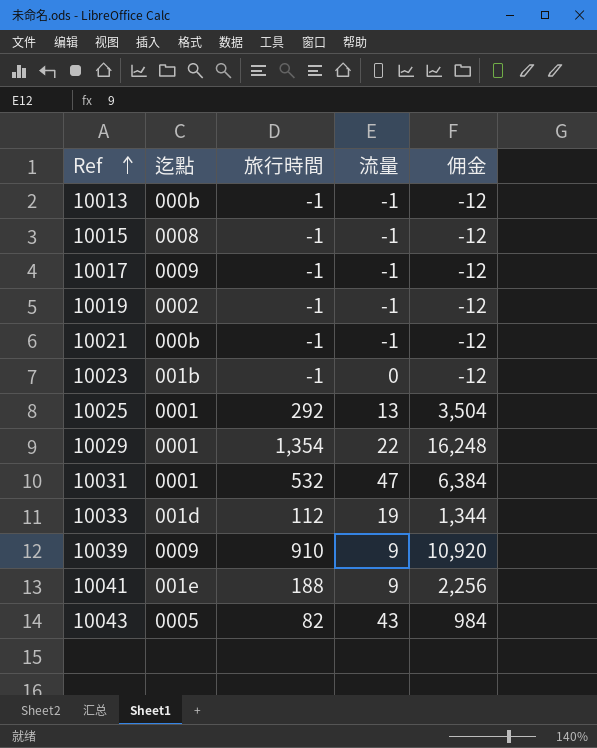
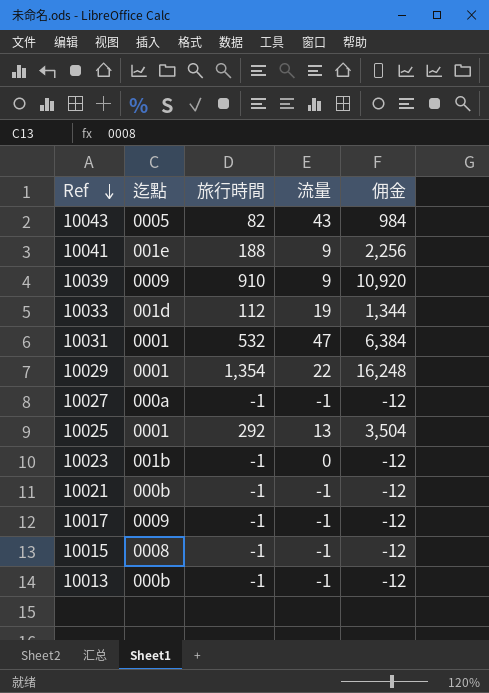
row order: Ref ascending -> Ref descending
row 10019: 0002 | -1 | -1 | -12 -> none
row 10027: none -> 000a | -1 | -1 | -12

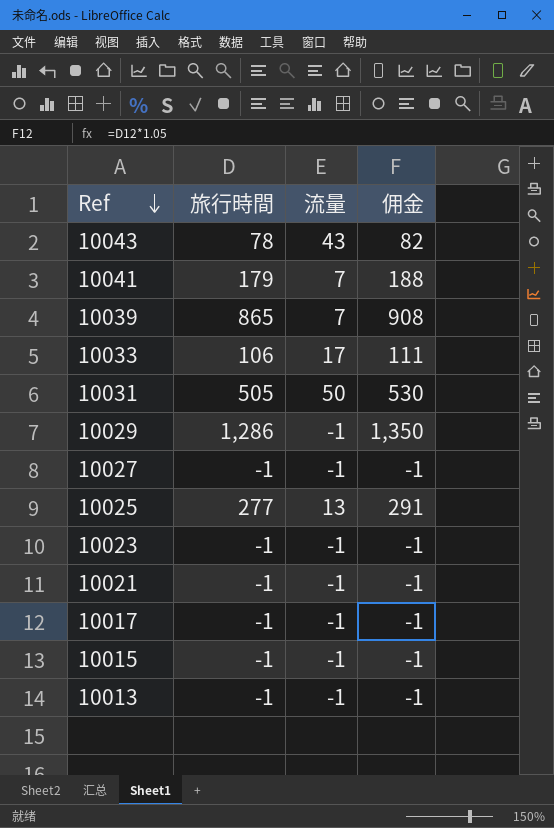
column 迄點 | position: 2 -> none
column 佣金 | formula: [旅行時間] * 12 -> [旅行時間] * 1.05
10043 | 旅行時間: 82 -> 78
10041 | 旅行時間: 188 -> 179
10041 | 流量: 9 -> 7
10039 | 旅行時間: 910 -> 865
10039 | 流量: 9 -> 7
10033 | 旅行時間: 112 -> 106
10033 | 流量: 19 -> 17
10031 | 旅行時間: 532 -> 505
10031 | 流量: 47 -> 50
10029 | 旅行時間: 1,354 -> 1,286
10029 | 流量: 22 -> -1
10025 | 旅行時間: 292 -> 277
10023 | 流量: 0 -> -1

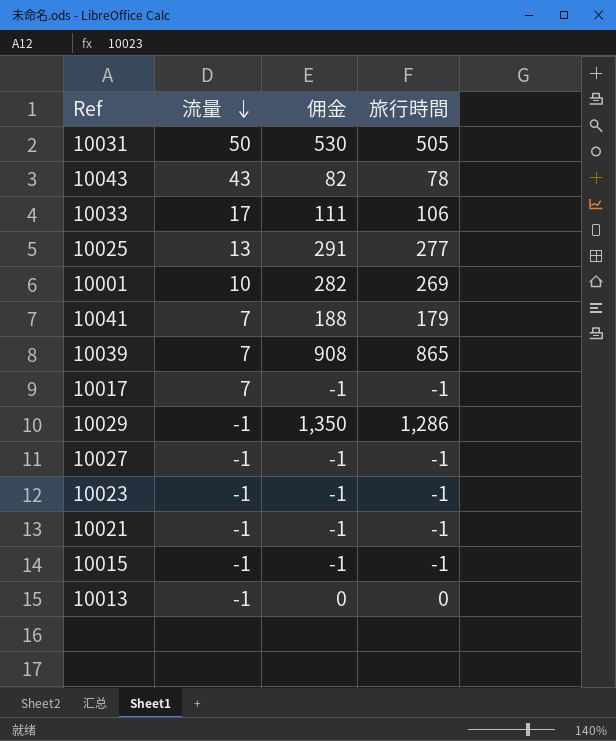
row order: Ref descending -> 流量 descending
column 旅行時間 | position: 2 -> 4
row 10001: none -> 10 | 282 | 269
10017 | 流量: -1 -> 7
10013 | 佣金: -1 -> 0
10013 | 旅行時間: -1 -> 0

